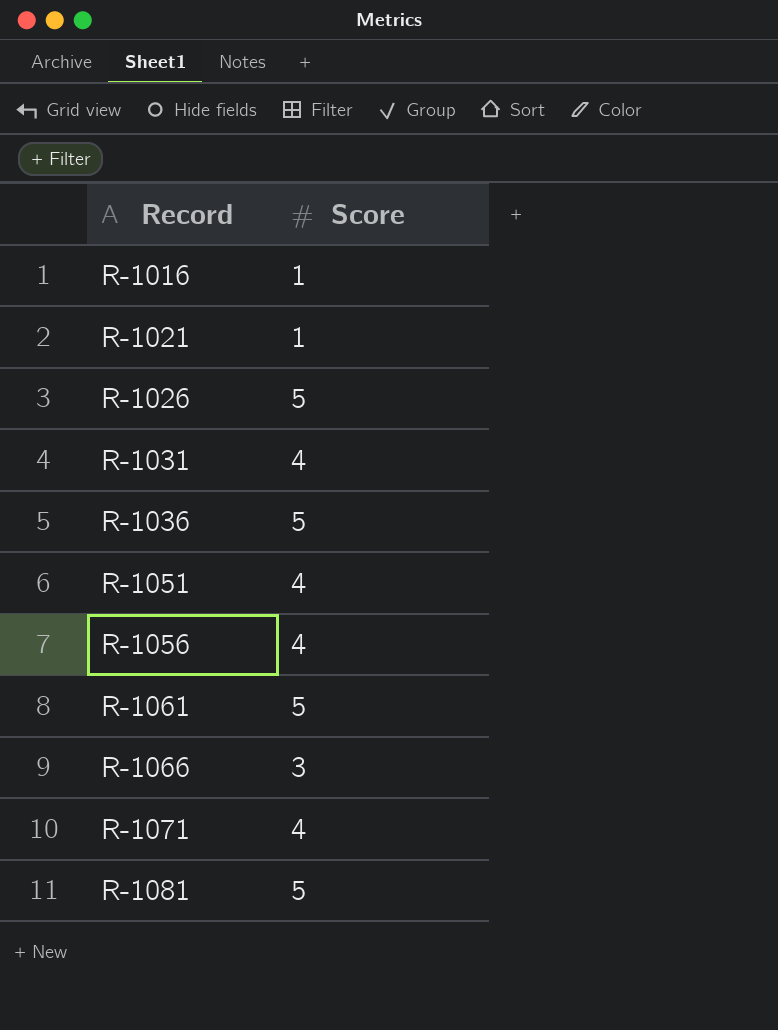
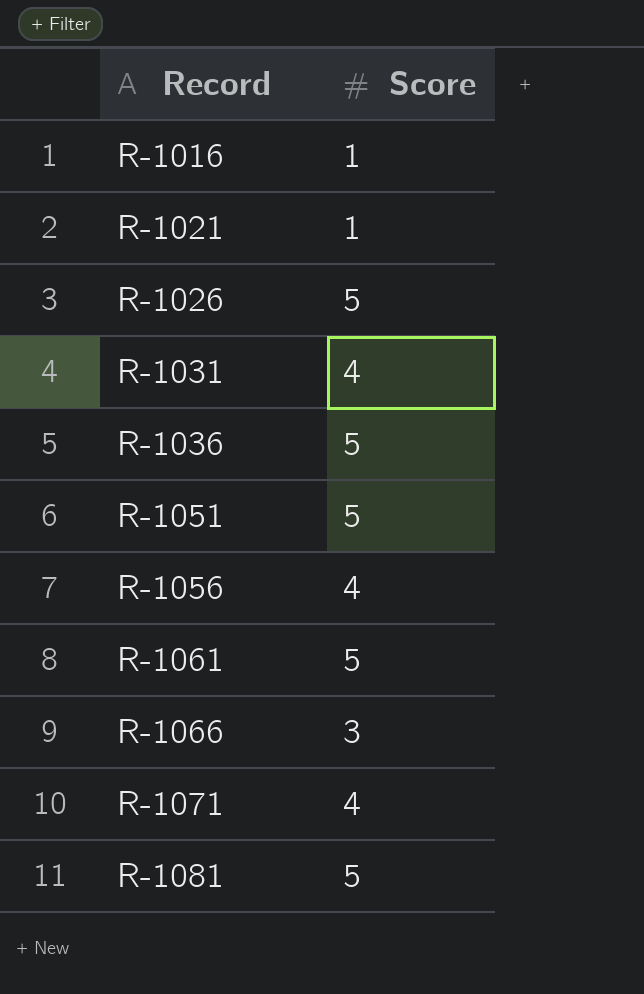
R-1051 | Score: 4 -> 5

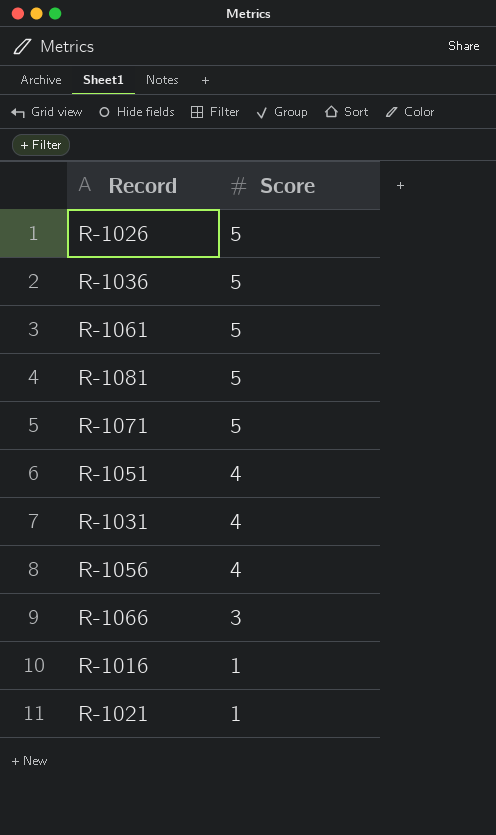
row order: Record ascending -> Score descending
R-1071 | Score: 4 -> 5
R-1051 | Score: 5 -> 4

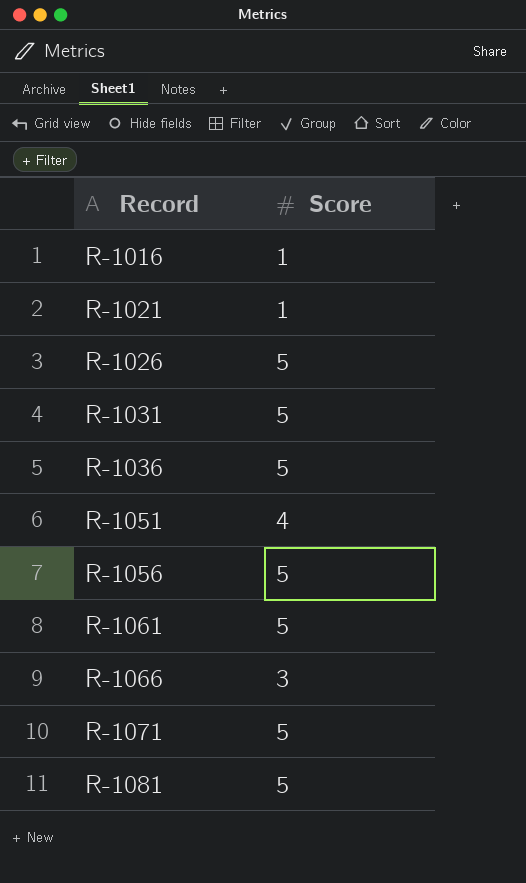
row order: Score descending -> Record ascending
R-1031 | Score: 4 -> 5
R-1056 | Score: 4 -> 5

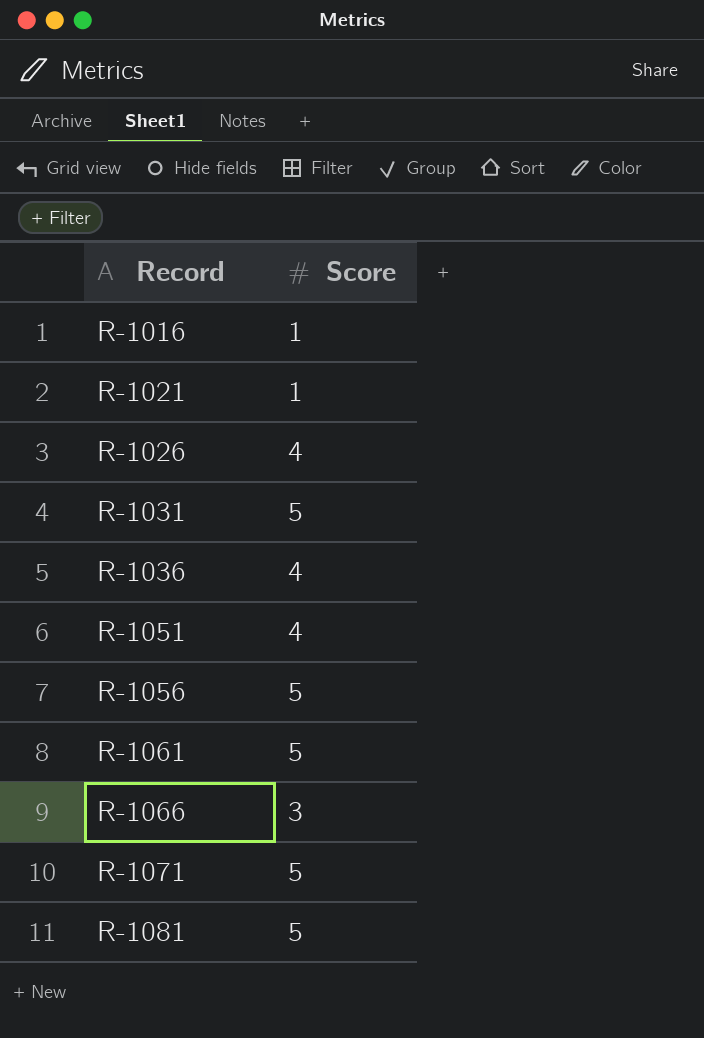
R-1026 | Score: 5 -> 4
R-1036 | Score: 5 -> 4

